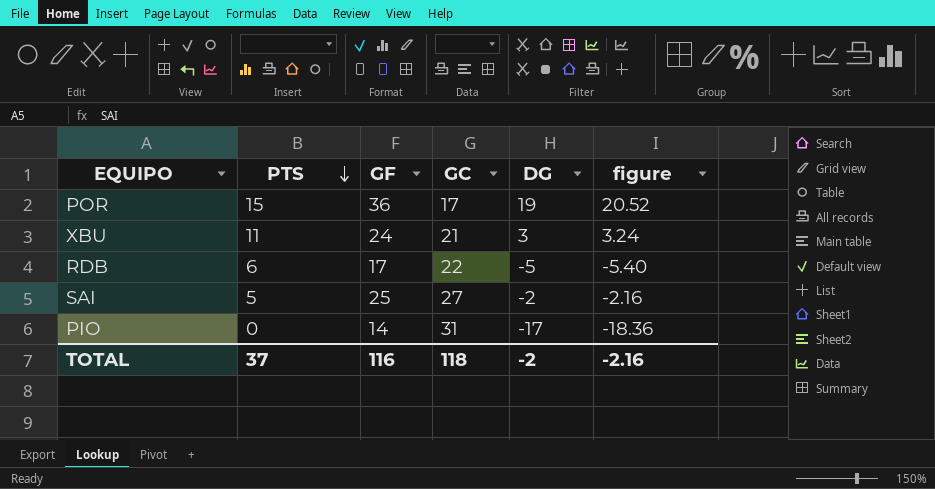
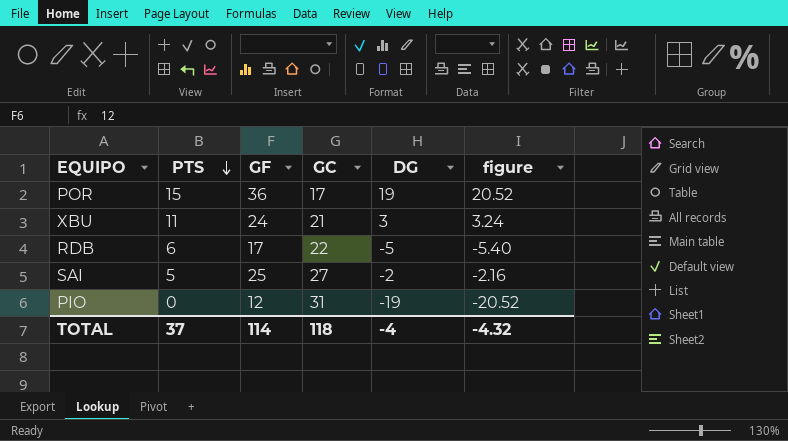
PIO | GF: 14 -> 12
PIO | DG: -17 -> -19
PIO | figure: -18.36 -> -20.52
TOTAL | GF: 116 -> 114
TOTAL | DG: -2 -> -4
TOTAL | figure: -2.16 -> -4.32

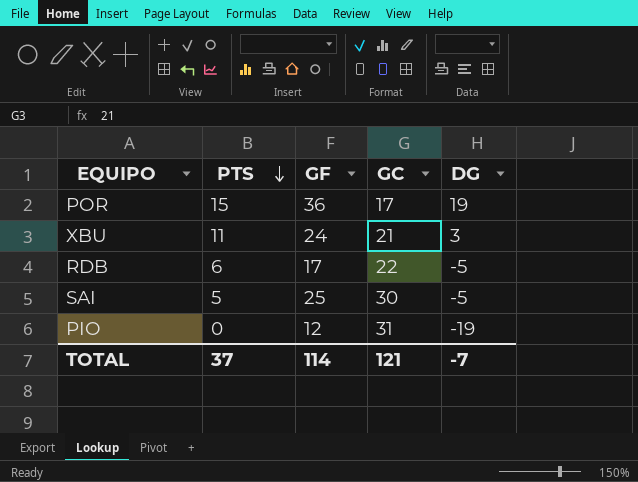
column figure | formula: [DG] * 1.08 -> none
SAI | GC: 27 -> 30
SAI | DG: -2 -> -5
TOTAL | GC: 118 -> 121
TOTAL | DG: -4 -> -7

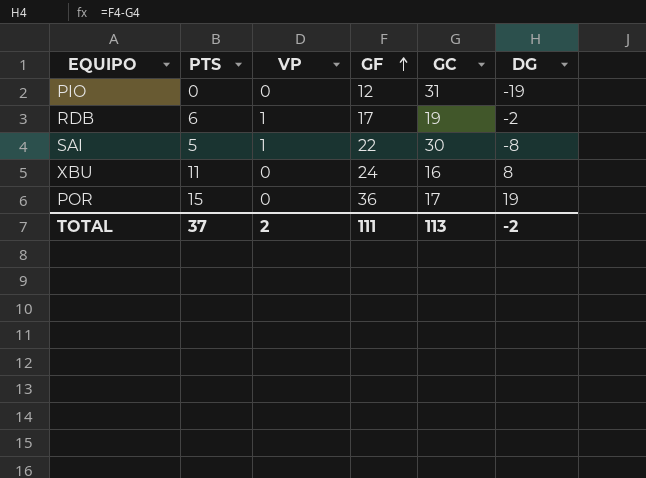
row order: PTS descending -> GF ascending
column VP | position: none -> 3
RDB | GC: 22 -> 19
RDB | DG: -5 -> -2
SAI | GF: 25 -> 22
SAI | DG: -5 -> -8
XBU | GC: 21 -> 16
XBU | DG: 3 -> 8
TOTAL | GF: 114 -> 111
TOTAL | GC: 121 -> 113
TOTAL | DG: -7 -> -2

